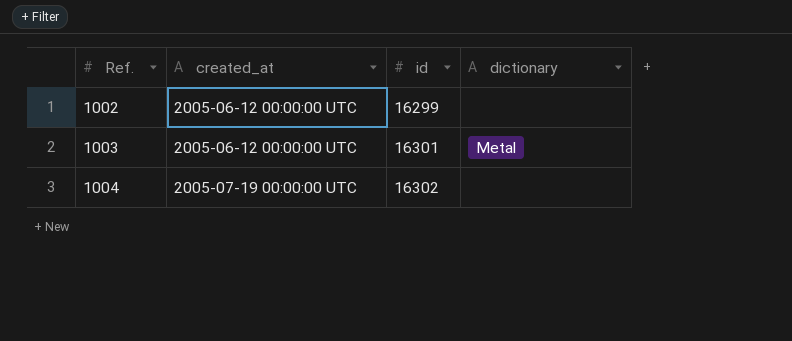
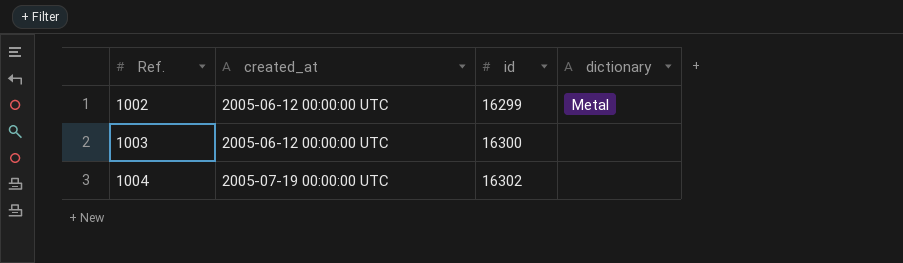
1002 | dictionary: none -> Metal
1003 | id: 16301 -> 16300
1003 | dictionary: Metal -> none

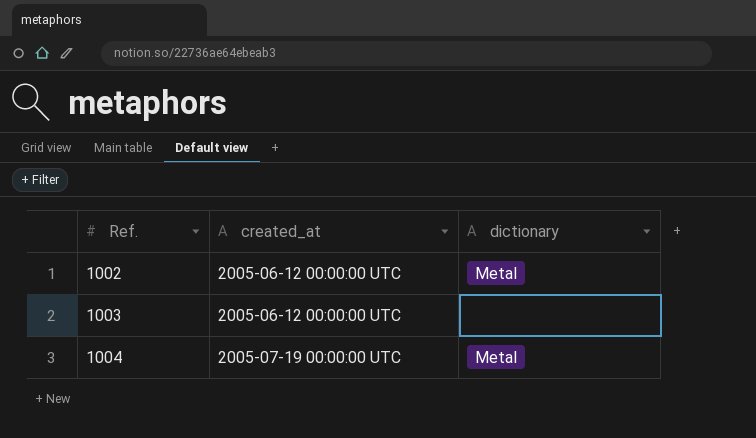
column id | position: 3 -> none
1004 | dictionary: none -> Metal

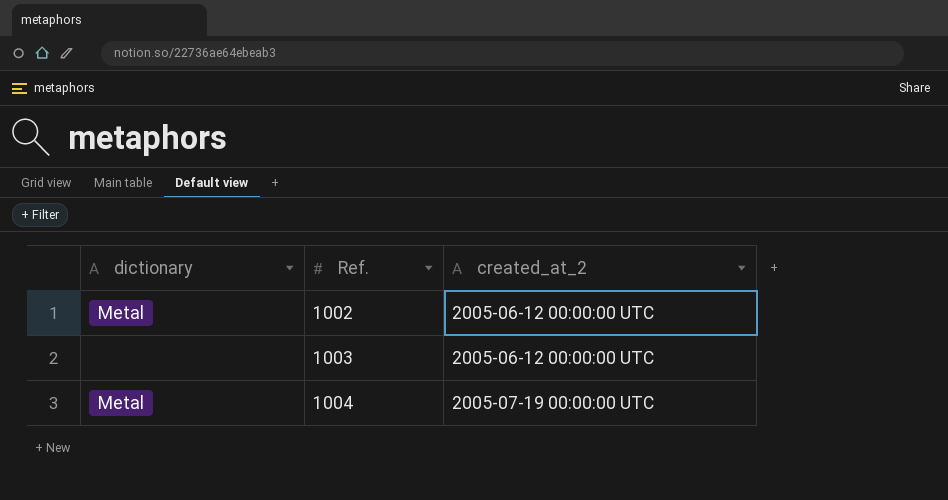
column dictionary | position: 3 -> 1
column name: created_at -> created_at_2

